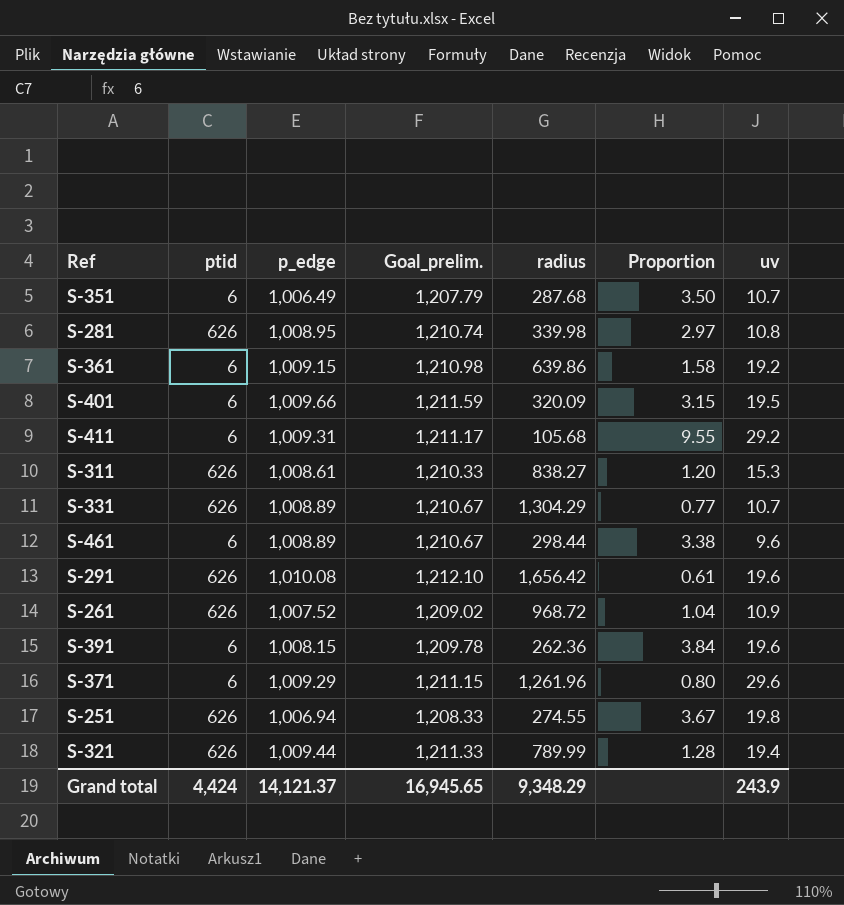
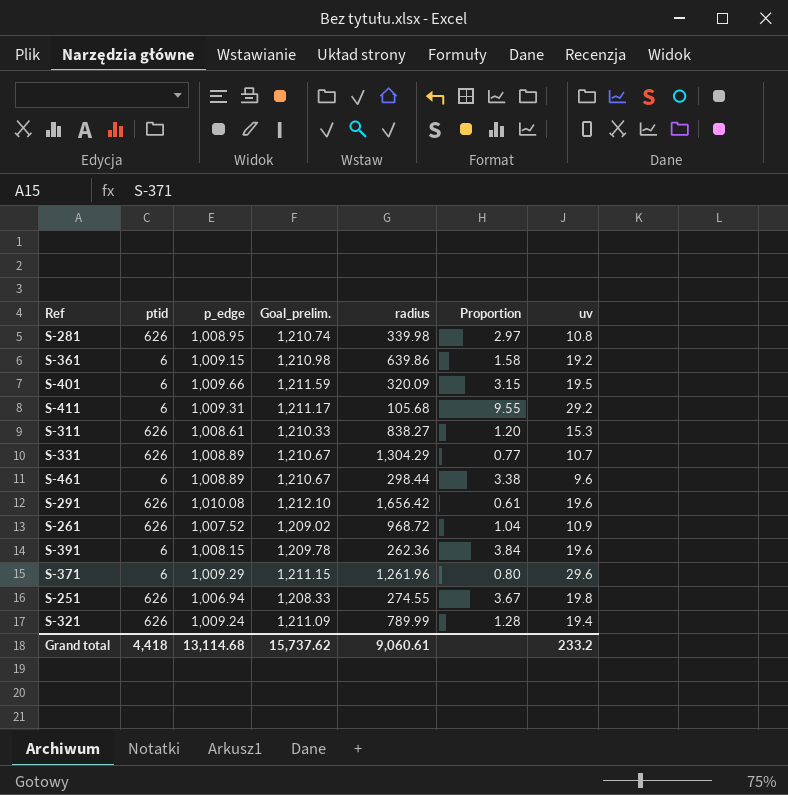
row S-351: 6 | 1,006.49 | 1,207.79 | 287.68 | 3.50 | 10.7 -> none
S-321 | p_edge: 1,009.44 -> 1,009.24
S-321 | Goal_prelim.: 1,211.33 -> 1,211.09
Grand total | ptid: 4,424 -> 4,418
Grand total | p_edge: 14,121.37 -> 13,114.68
Grand total | Goal_prelim.: 16,945.65 -> 15,737.62
Grand total | radius: 9,348.29 -> 9,060.61
Grand total | uv: 243.9 -> 233.2

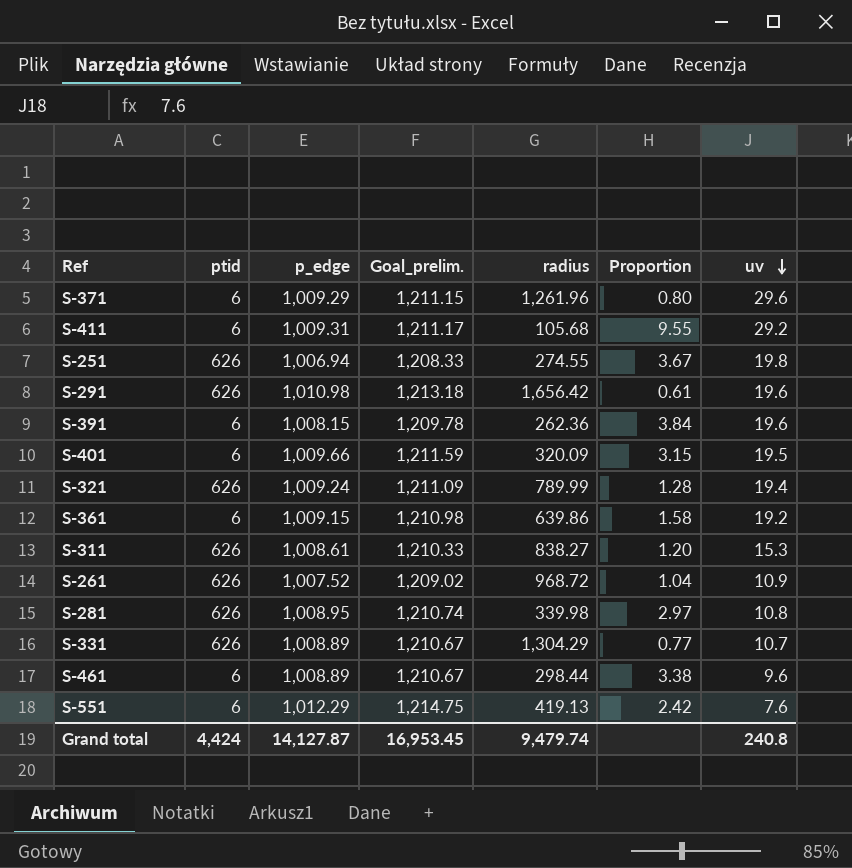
row order: none -> uv descending
S-291 | p_edge: 1,010.08 -> 1,010.98
S-291 | Goal_prelim.: 1,212.10 -> 1,213.18
row S-551: none -> 6 | 1,012.29 | 1,214.75 | 419.13 | 2.42 | 7.6
Grand total | ptid: 4,418 -> 4,424
Grand total | p_edge: 13,114.68 -> 14,127.87
Grand total | Goal_prelim.: 15,737.62 -> 16,953.45
Grand total | radius: 9,060.61 -> 9,479.74
Grand total | uv: 233.2 -> 240.8

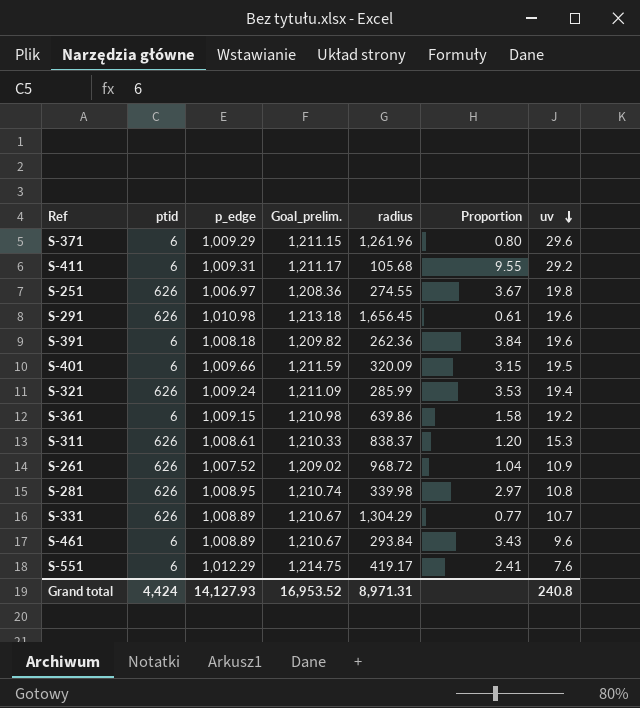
S-251 | p_edge: 1,006.94 -> 1,006.97
S-251 | Goal_prelim.: 1,208.33 -> 1,208.36
S-291 | radius: 1,656.42 -> 1,656.45
S-391 | p_edge: 1,008.15 -> 1,008.18
S-391 | Goal_prelim.: 1,209.78 -> 1,209.82
S-321 | radius: 789.99 -> 285.99
S-321 | Proportion: 1.28 -> 3.53
S-311 | radius: 838.27 -> 838.37
S-461 | radius: 298.44 -> 293.84
S-461 | Proportion: 3.38 -> 3.43
S-551 | radius: 419.13 -> 419.17
S-551 | Proportion: 2.42 -> 2.41
Grand total | p_edge: 14,127.87 -> 14,127.93
Grand total | Goal_prelim.: 16,953.45 -> 16,953.52
Grand total | radius: 9,479.74 -> 8,971.31

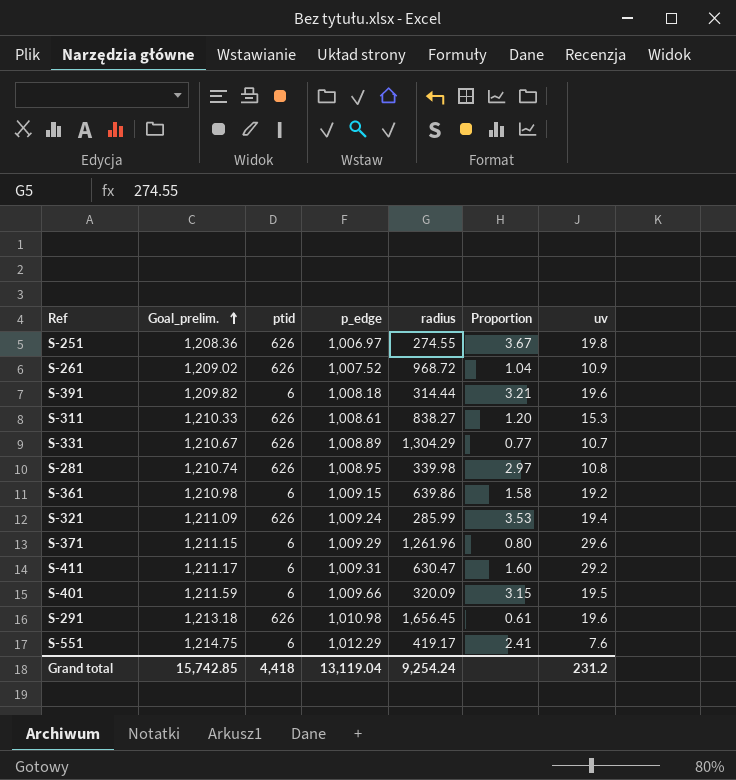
row order: uv descending -> Goal_prelim. ascending
column Goal_prelim. | position: 4 -> 2
row S-461: 6 | 1,008.89 | 1,210.67 | 293.84 | 3.43 | 9.6 -> none
S-391 | radius: 262.36 -> 314.44
S-391 | Proportion: 3.84 -> 3.21
S-311 | radius: 838.37 -> 838.27
S-411 | radius: 105.68 -> 630.47
S-411 | Proportion: 9.55 -> 1.60
Grand total | Goal_prelim.: 16,953.52 -> 15,742.85
Grand total | ptid: 4,424 -> 4,418
Grand total | p_edge: 14,127.93 -> 13,119.04
Grand total | radius: 8,971.31 -> 9,254.24
Grand total | uv: 240.8 -> 231.2

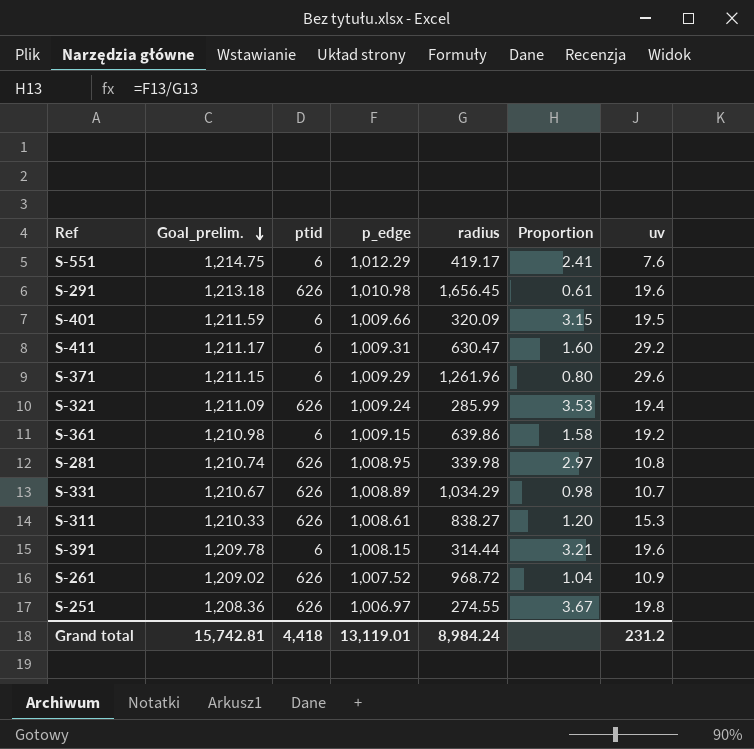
row order: Goal_prelim. ascending -> Goal_prelim. descending
S-331 | radius: 1,304.29 -> 1,034.29
S-331 | Proportion: 0.77 -> 0.98
S-391 | Goal_prelim.: 1,209.82 -> 1,209.78
S-391 | p_edge: 1,008.18 -> 1,008.15
Grand total | Goal_prelim.: 15,742.85 -> 15,742.81
Grand total | p_edge: 13,119.04 -> 13,119.01
Grand total | radius: 9,254.24 -> 8,984.24

